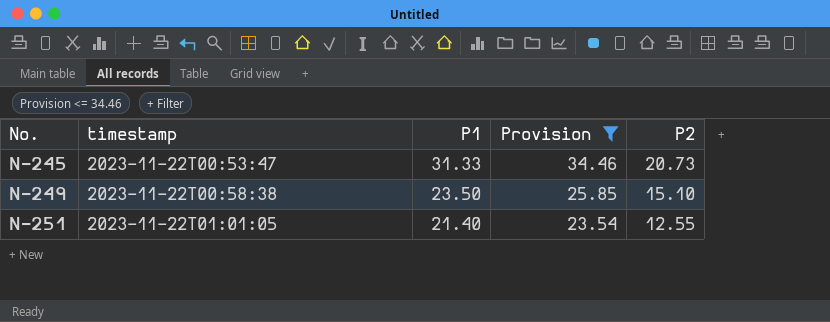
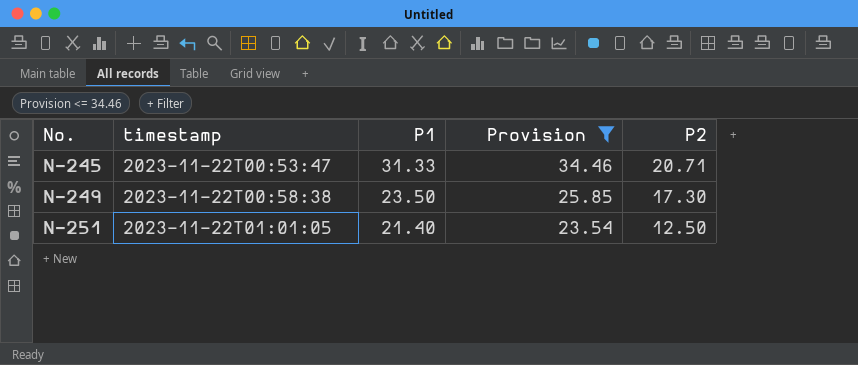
N-245 | P2: 20.73 -> 20.71
N-249 | P2: 15.10 -> 17.30
N-251 | P2: 12.55 -> 12.50

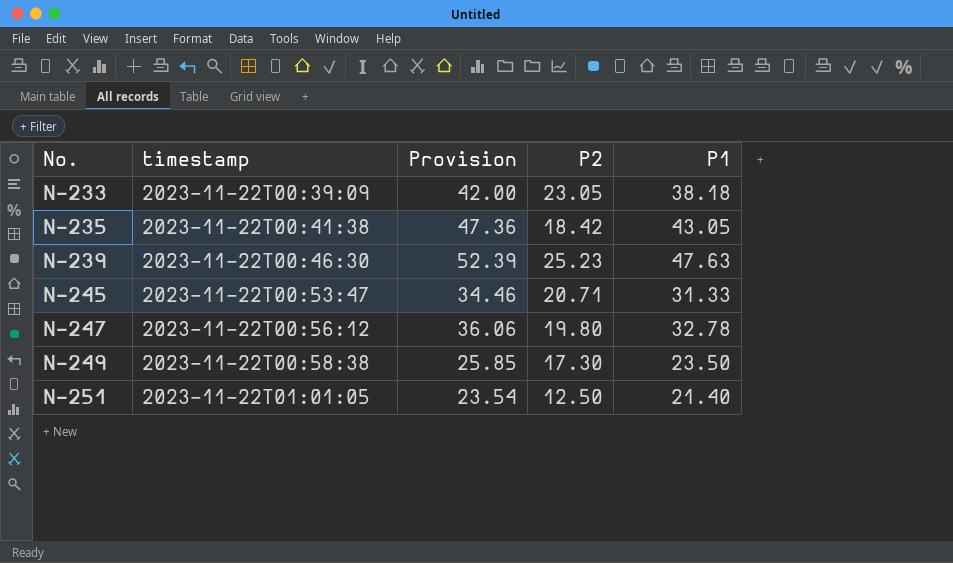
filter: Provision <= 34.46 -> none
column P1 | position: 3 -> 5

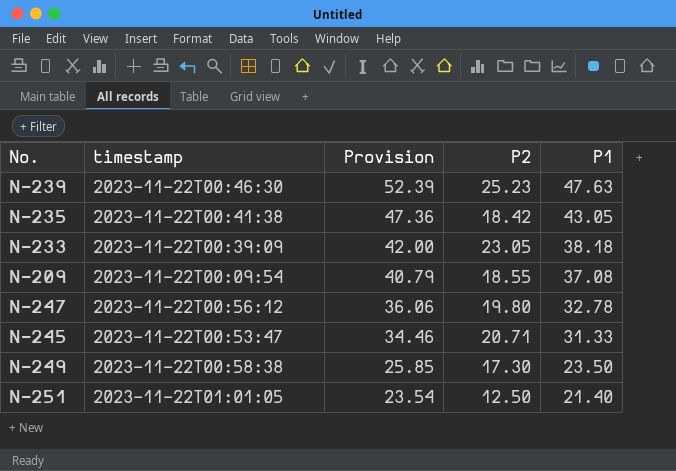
row order: No. ascending -> Provision descending
row N-209: none -> 2023-11-22T00:09:54 | 40.79 | 18.55 | 37.08

